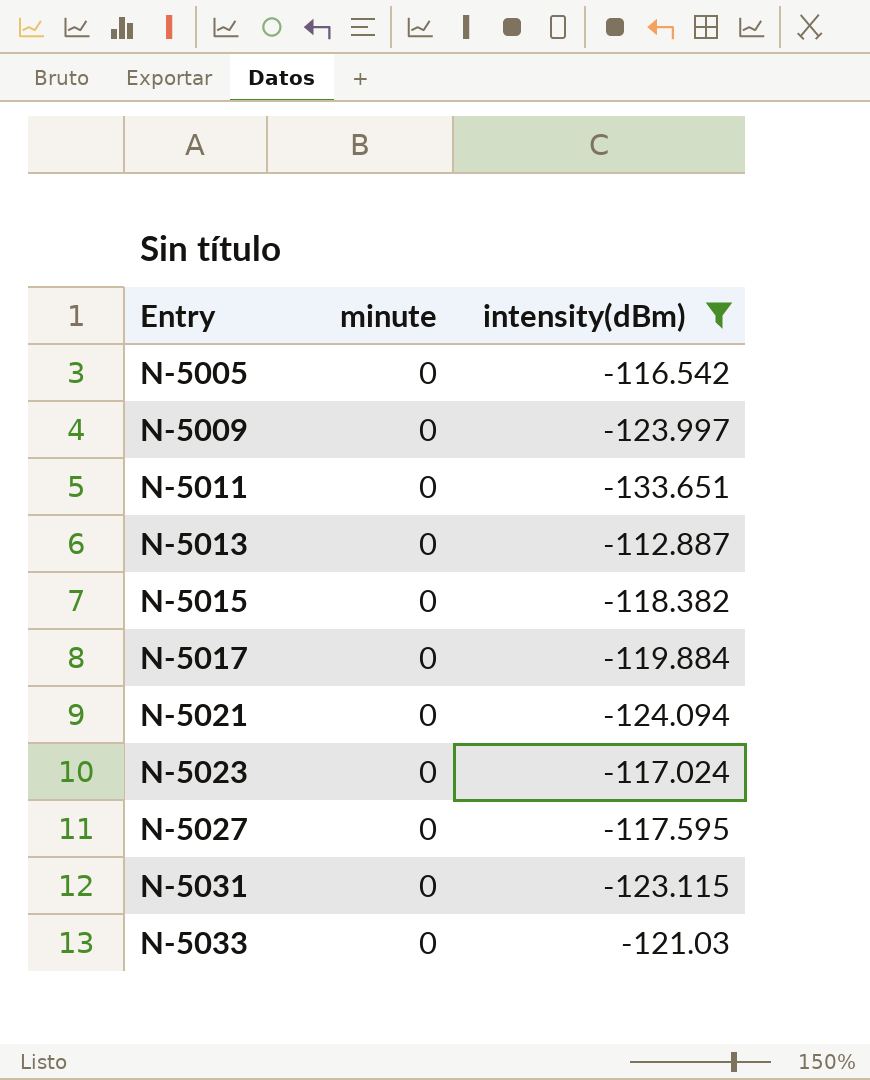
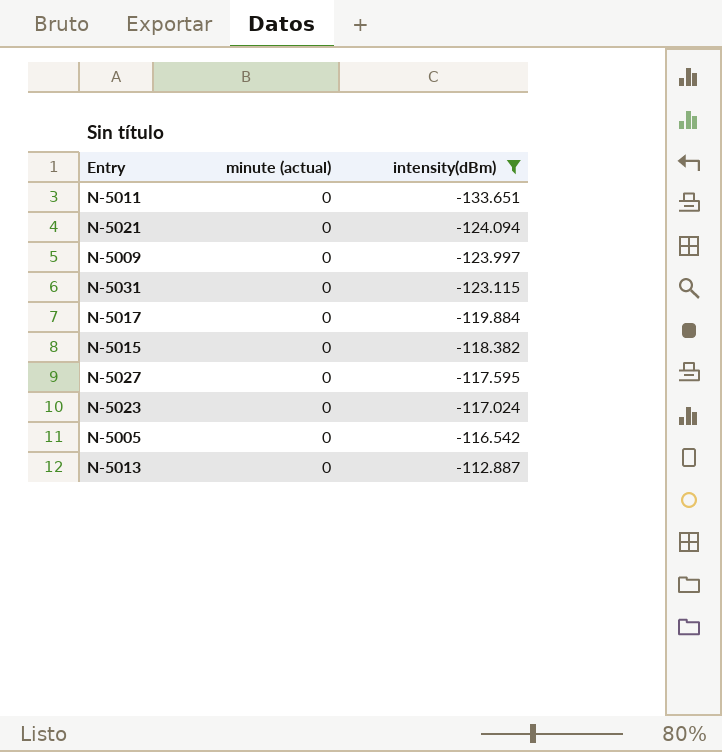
row order: Entry ascending -> intensity(dBm) ascending
column name: minute -> minute (actual)
row N-5033: 0 | -121.03 -> none

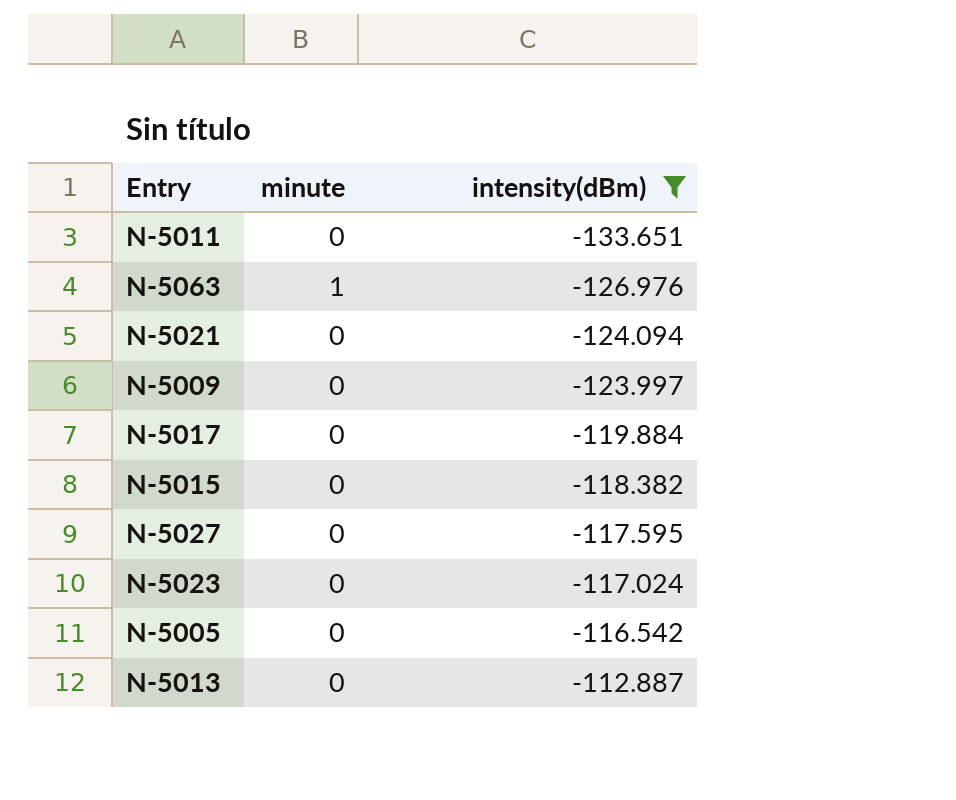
column name: minute (actual) -> minute
row N-5031: 0 | -123.115 -> none
row N-5063: none -> 1 | -126.976

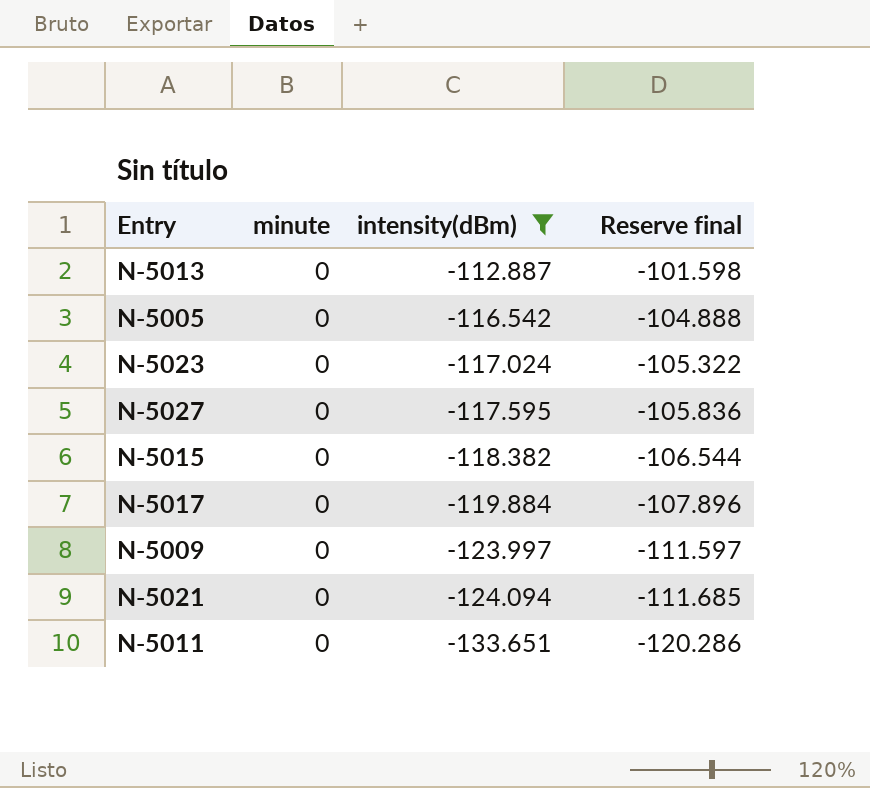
row order: intensity(dBm) ascending -> intensity(dBm) descending
column Reserve final | formula: none -> [intensity(dBm)] * 0.9
row N-5063: 1 | -126.976 -> none

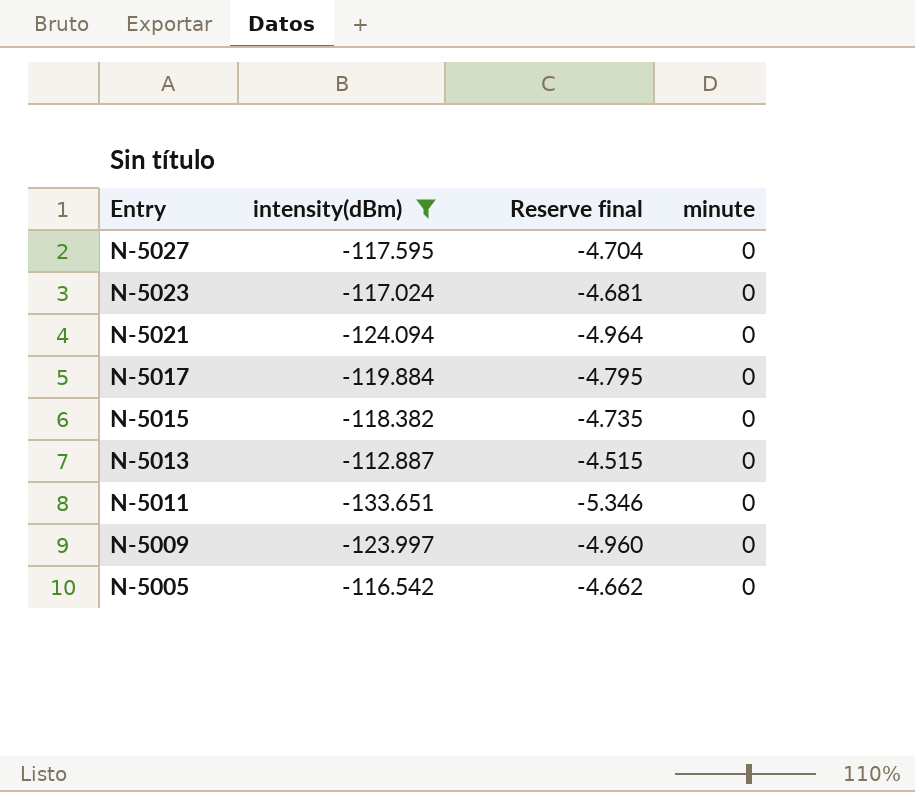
row order: intensity(dBm) descending -> Entry descending
column Reserve final | formula: [intensity(dBm)] * 0.9 -> [intensity(dBm)] * 0.04
column minute | position: 2 -> 4

